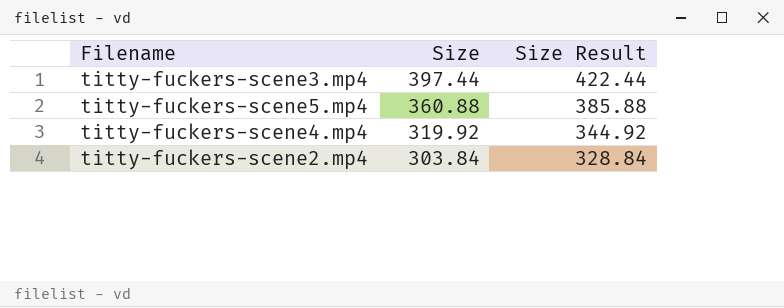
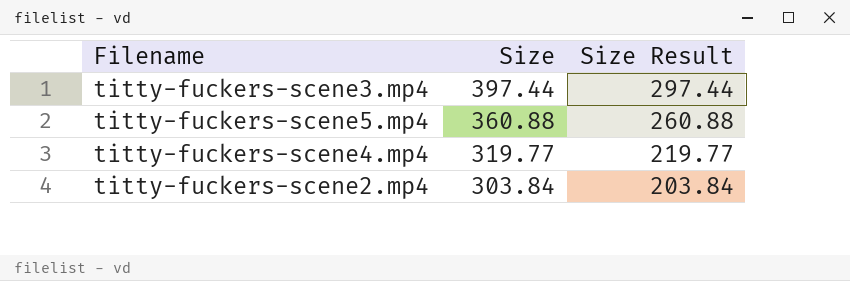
column Size Result | formula: [Size] + 25 -> [Size] - 100
titty-fuckers-scene4.mp4 | Size: 319.92 -> 319.77

